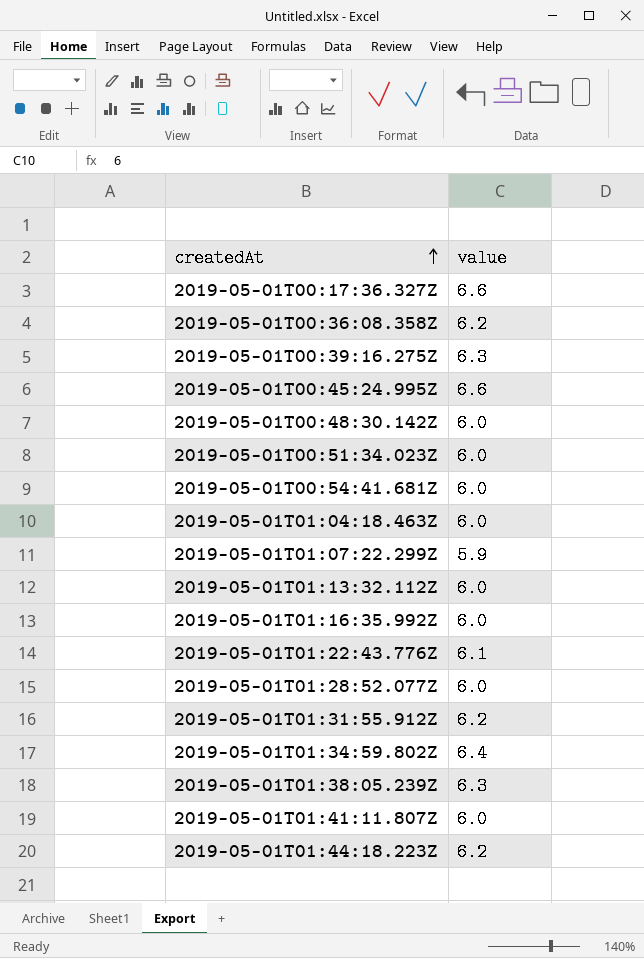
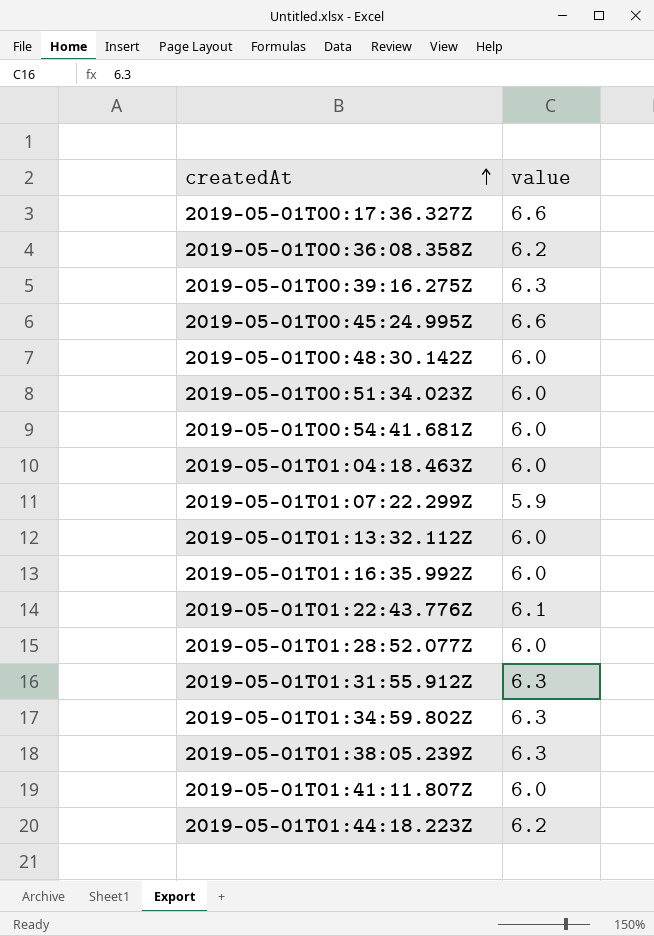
2019-05-01T01:31:55.912Z | value: 6.2 -> 6.3
2019-05-01T01:34:59.802Z | value: 6.4 -> 6.3

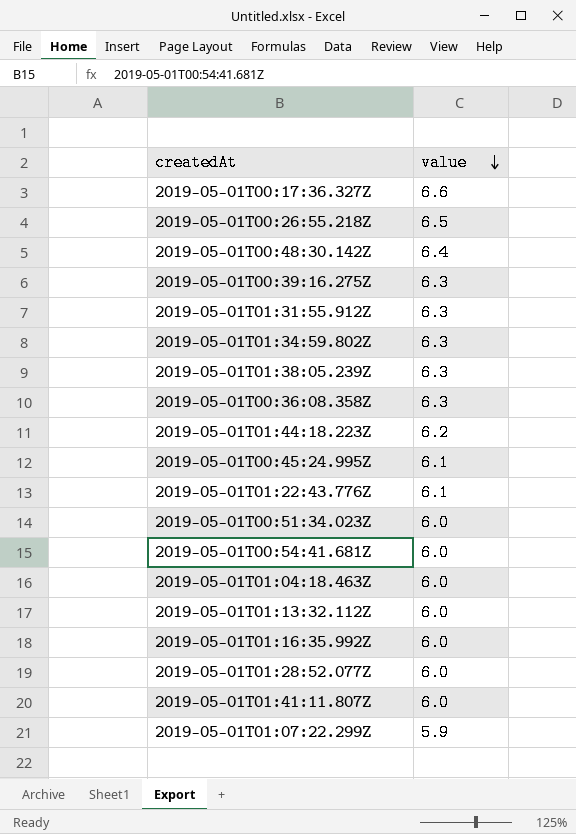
row order: createdAt ascending -> value descending
row 2019-05-01T00:26:55.218Z: none -> 6.5
2019-05-01T00:48:30.142Z | value: 6.0 -> 6.4
2019-05-01T00:36:08.358Z | value: 6.2 -> 6.3
2019-05-01T00:45:24.995Z | value: 6.6 -> 6.1

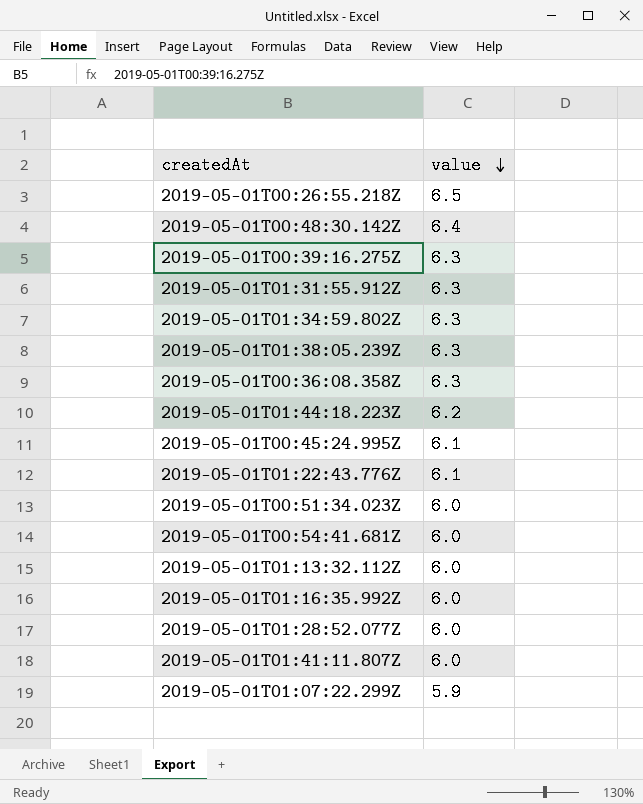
row 2019-05-01T00:17:36.327Z: 6.6 -> none
row 2019-05-01T01:04:18.463Z: 6.0 -> none

